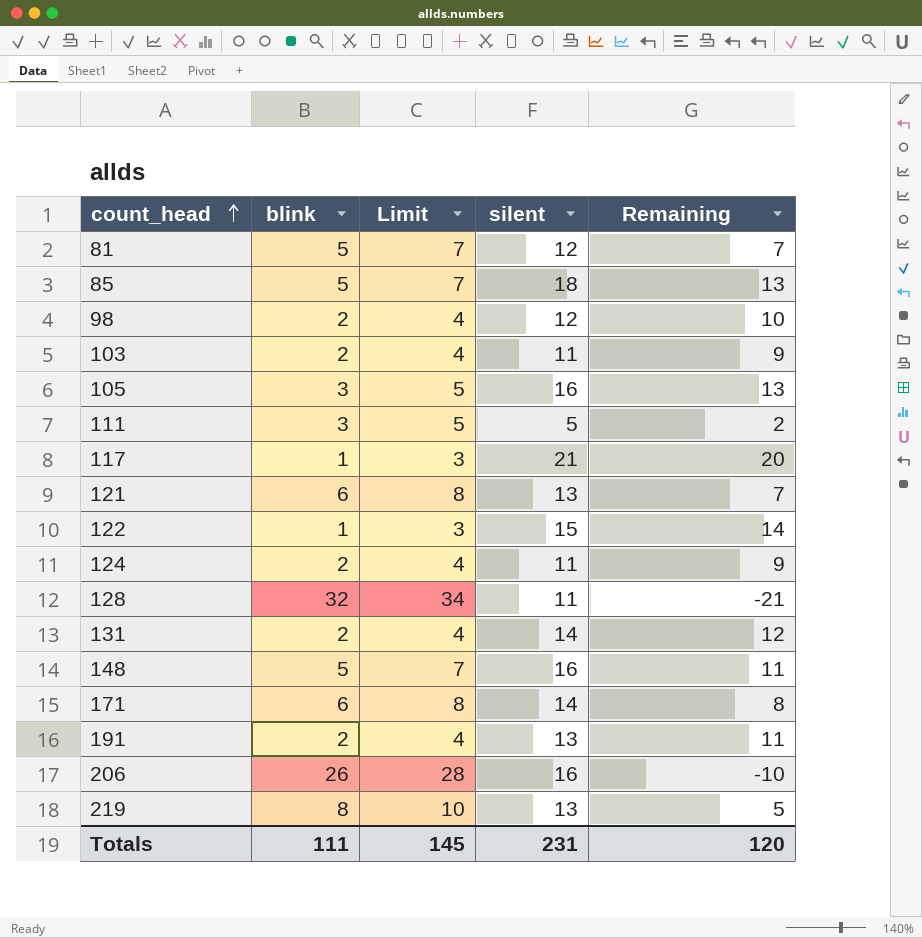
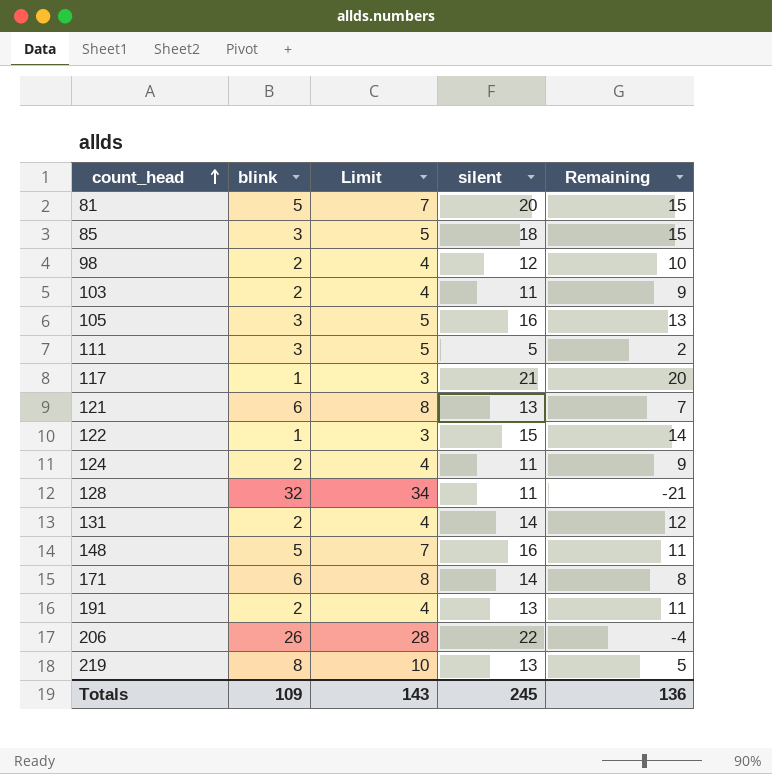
81 | silent: 12 -> 20
81 | Remaining: 7 -> 15
85 | blink: 5 -> 3
85 | Limit: 7 -> 5
85 | Remaining: 13 -> 15
206 | silent: 16 -> 22
206 | Remaining: -10 -> -4
Totals | blink: 111 -> 109
Totals | Limit: 145 -> 143
Totals | silent: 231 -> 245
Totals | Remaining: 120 -> 136

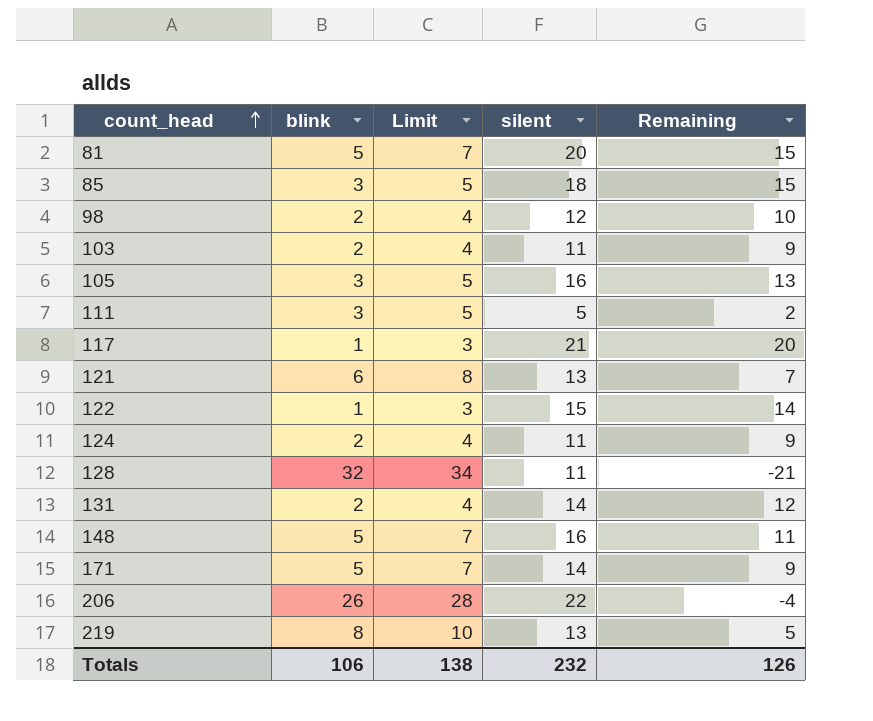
row 191: 2 | 4 | 13 | 11 -> none
171 | blink: 6 -> 5
171 | Limit: 8 -> 7
171 | Remaining: 8 -> 9
Totals | blink: 109 -> 106
Totals | Limit: 143 -> 138
Totals | silent: 245 -> 232
Totals | Remaining: 136 -> 126

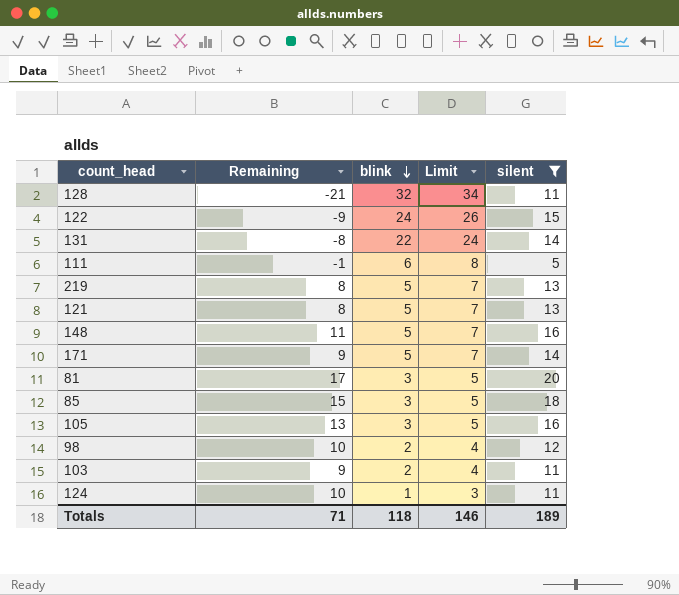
filter: none -> silent <= 20
row order: count_head ascending -> blink descending
column Remaining | position: 5 -> 2
122 | Remaining: 14 -> -9
122 | blink: 1 -> 24
122 | Limit: 3 -> 26
131 | Remaining: 12 -> -8
131 | blink: 2 -> 22
131 | Limit: 4 -> 24
111 | Remaining: 2 -> -1
111 | blink: 3 -> 6
111 | Limit: 5 -> 8
219 | Remaining: 5 -> 8
219 | blink: 8 -> 5
219 | Limit: 10 -> 7
121 | Remaining: 7 -> 8
121 | blink: 6 -> 5
121 | Limit: 8 -> 7
81 | Remaining: 15 -> 17
81 | blink: 5 -> 3
81 | Limit: 7 -> 5
124 | Remaining: 9 -> 10
124 | blink: 2 -> 1
124 | Limit: 4 -> 3
Totals | Remaining: 126 -> 71
Totals | blink: 106 -> 118
Totals | Limit: 138 -> 146
Totals | silent: 232 -> 189

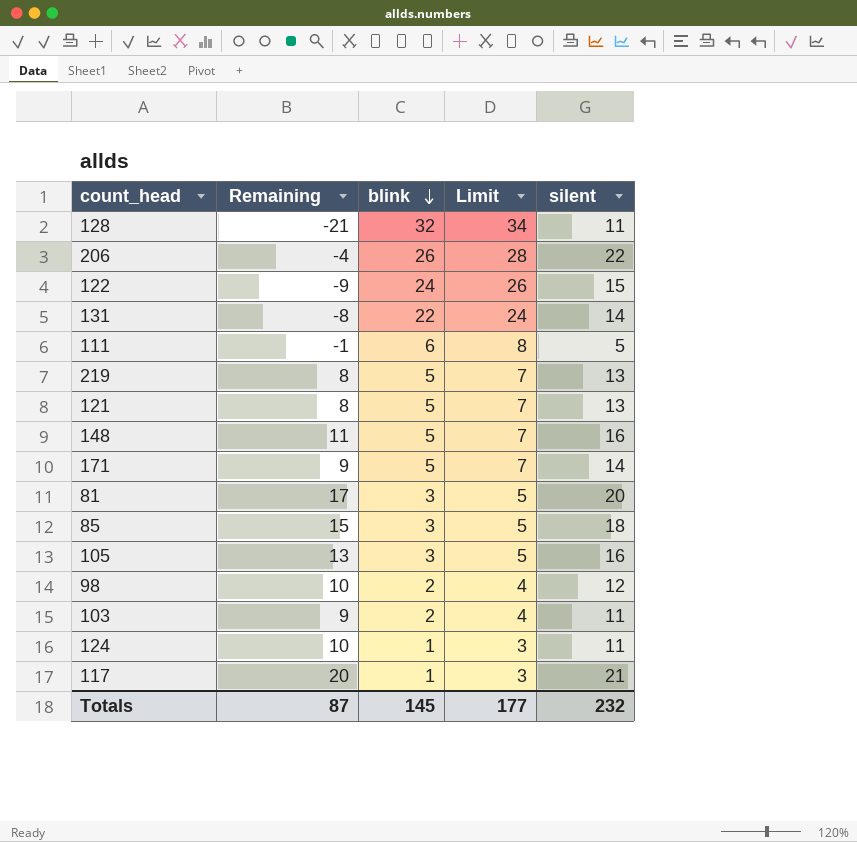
filter: silent <= 20 -> none
Totals | Remaining: 71 -> 87
Totals | blink: 118 -> 145
Totals | Limit: 146 -> 177
Totals | silent: 189 -> 232

